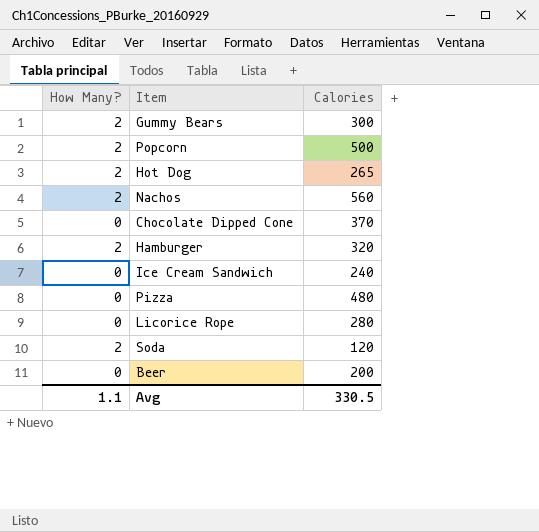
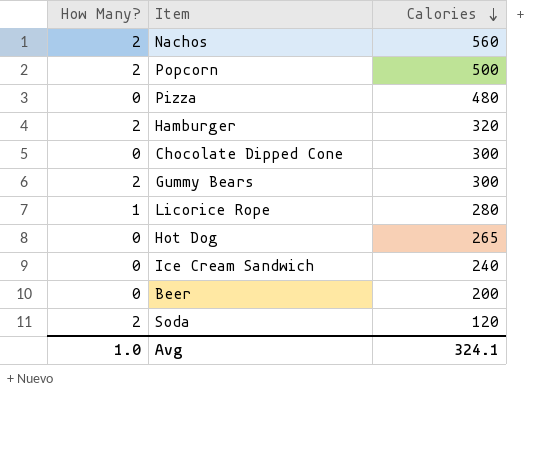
row order: none -> Calories descending
Chocolate Dipped Cone | Calories: 370 -> 300
Licorice Rope | How Many?: 0 -> 1
Hot Dog | How Many?: 2 -> 0
Avg | How Many?: 1.1 -> 1.0
Avg | Calories: 330.5 -> 324.1

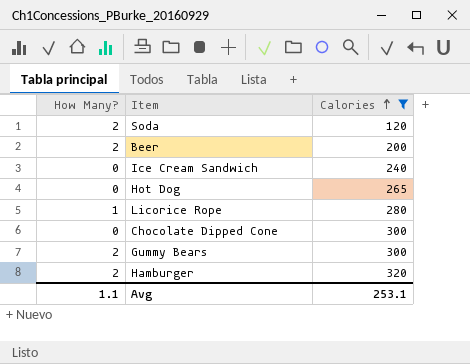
filter: none -> Calories <= 320
row order: Calories descending -> Calories ascending
Beer | How Many?: 0 -> 2
Avg | How Many?: 1.0 -> 1.1
Avg | Calories: 324.1 -> 253.1

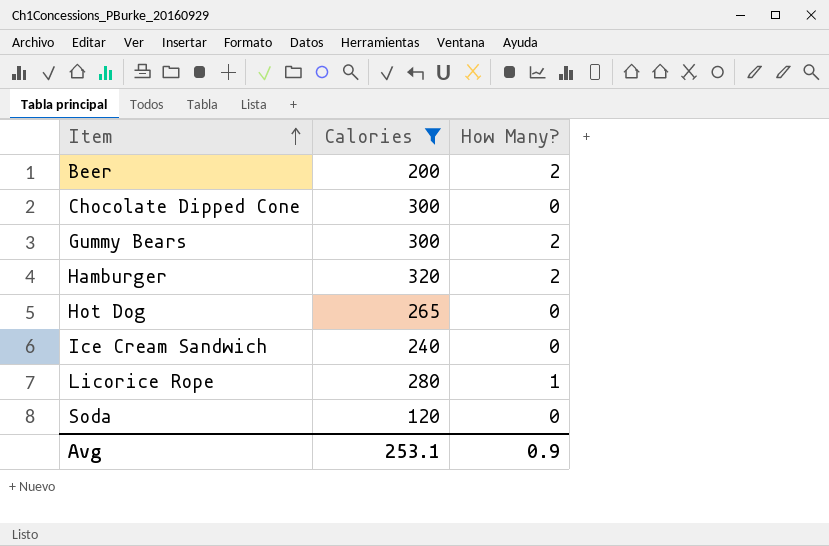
row order: Calories ascending -> Item ascending
column How Many? | position: 1 -> 3
Soda | How Many?: 2 -> 0
Avg | How Many?: 1.1 -> 0.9

